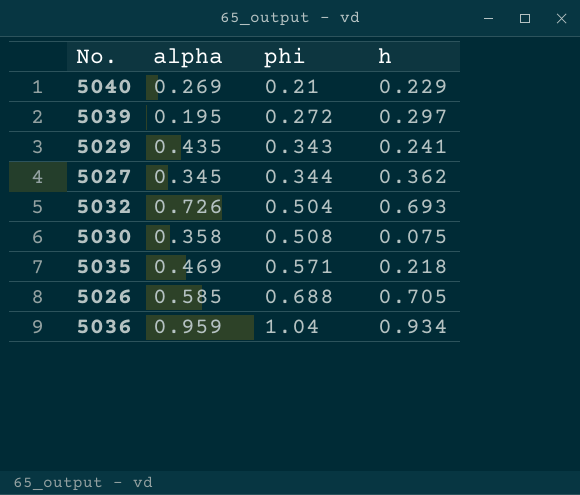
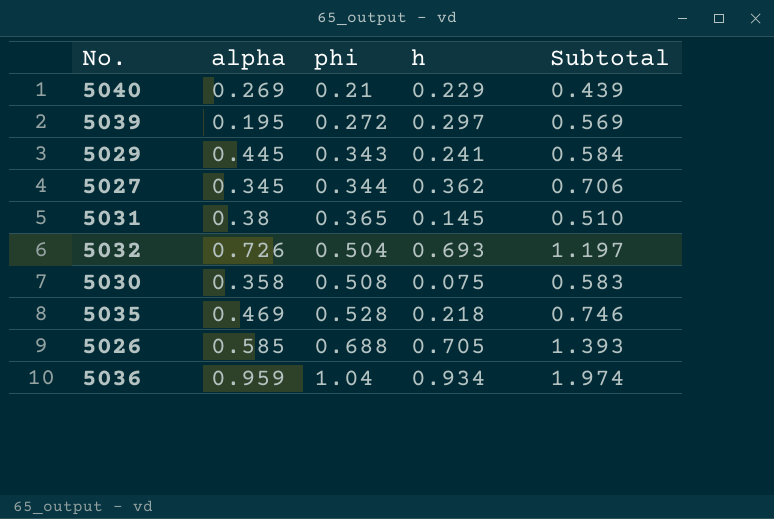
column Subtotal | formula: none -> [phi] + [h]
5029 | alpha: 0.435 -> 0.445
row 5031: none -> 0.38 | 0.365 | 0.145 | 0.510
5035 | phi: 0.571 -> 0.528

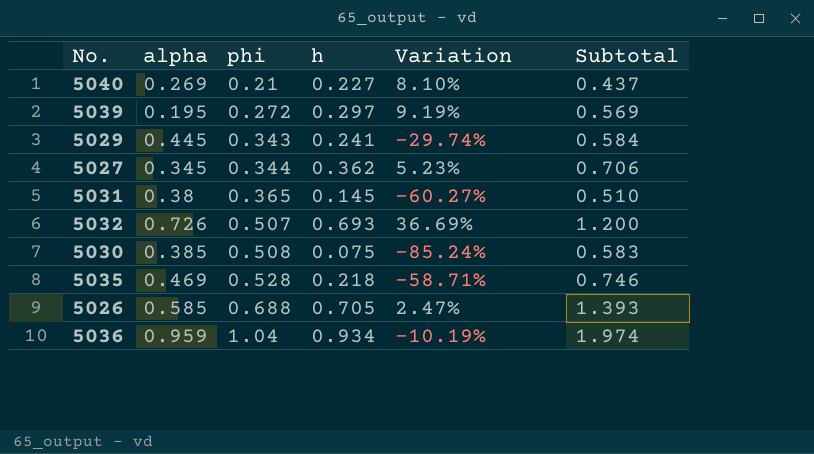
column Variation | formula: none -> ([h] - [phi]) / [phi]
5040 | h: 0.229 -> 0.227
5040 | Subtotal: 0.439 -> 0.437
5032 | phi: 0.504 -> 0.507
5032 | Subtotal: 1.197 -> 1.200
5030 | alpha: 0.358 -> 0.385

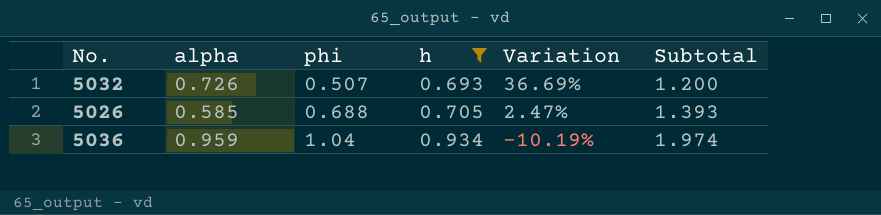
filter: none -> h >= 0.693

